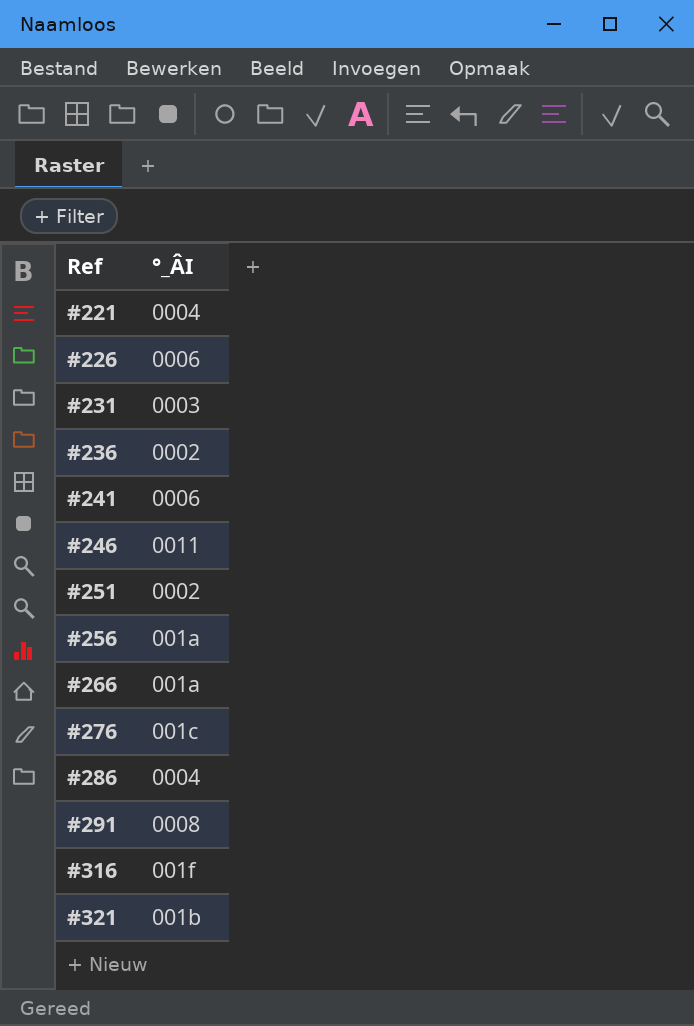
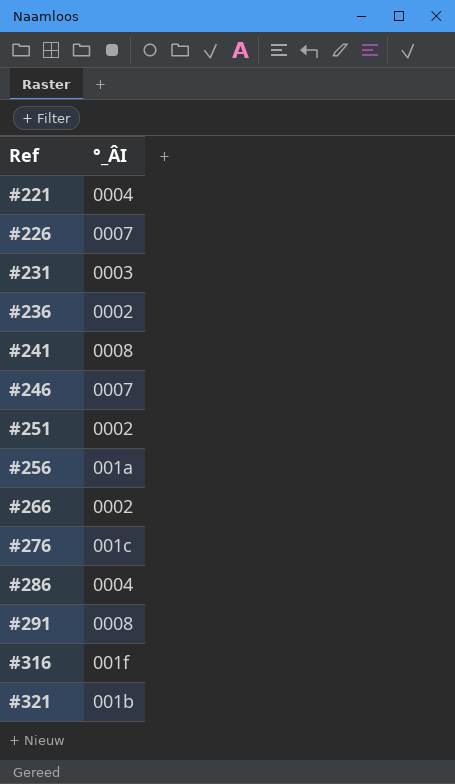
#226 | °_ÂI: 0006 -> 0007
#241 | °_ÂI: 0006 -> 0008
#246 | °_ÂI: 0011 -> 0007
#266 | °_ÂI: 001a -> 0002

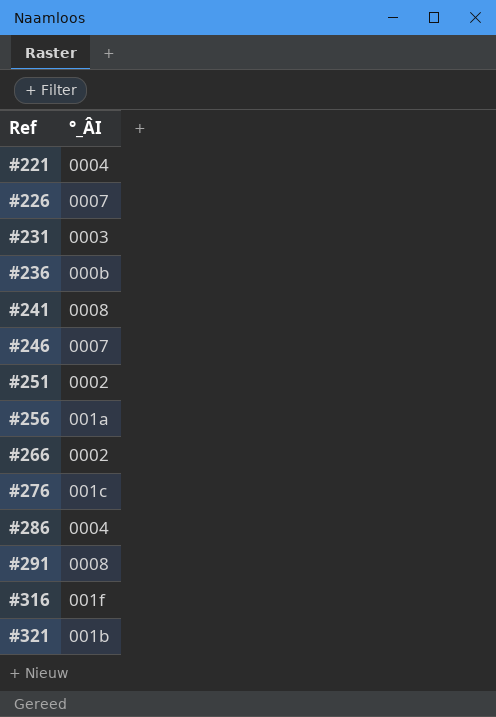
#236 | °_ÂI: 0002 -> 000b

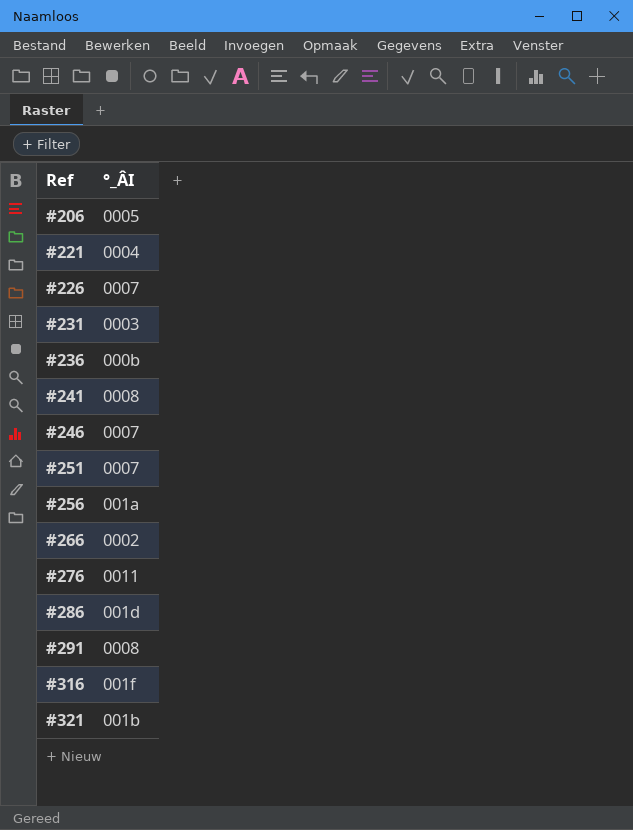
row #206: none -> 0005
#251 | °_ÂI: 0002 -> 0007
#276 | °_ÂI: 001c -> 0011
#286 | °_ÂI: 0004 -> 001d

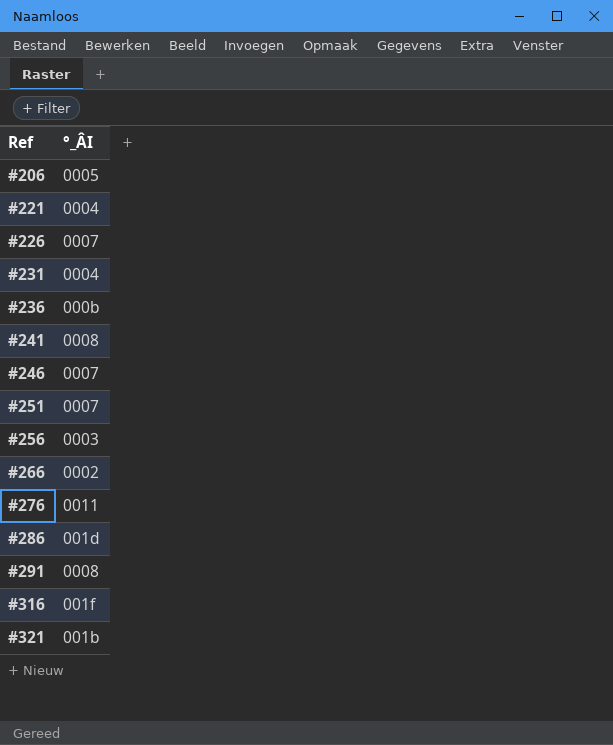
#231 | °_ÂI: 0003 -> 0004
#256 | °_ÂI: 001a -> 0003

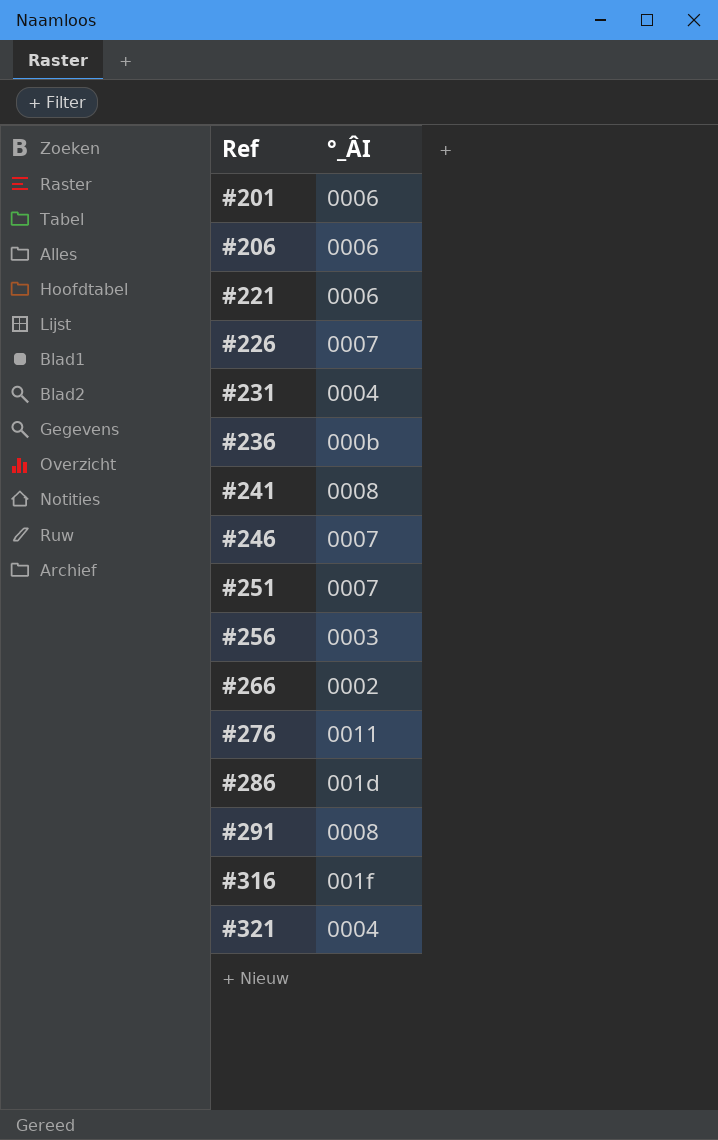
row #201: none -> 0006
#206 | °_ÂI: 0005 -> 0006
#221 | °_ÂI: 0004 -> 0006
#321 | °_ÂI: 001b -> 0004

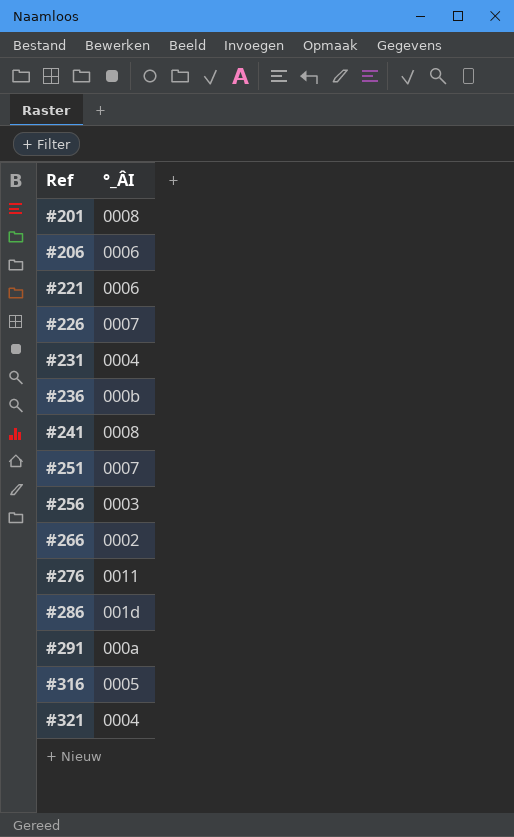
row #246: 0007 -> none
#201 | °_ÂI: 0006 -> 0008
#291 | °_ÂI: 0008 -> 000a
#316 | °_ÂI: 001f -> 0005

